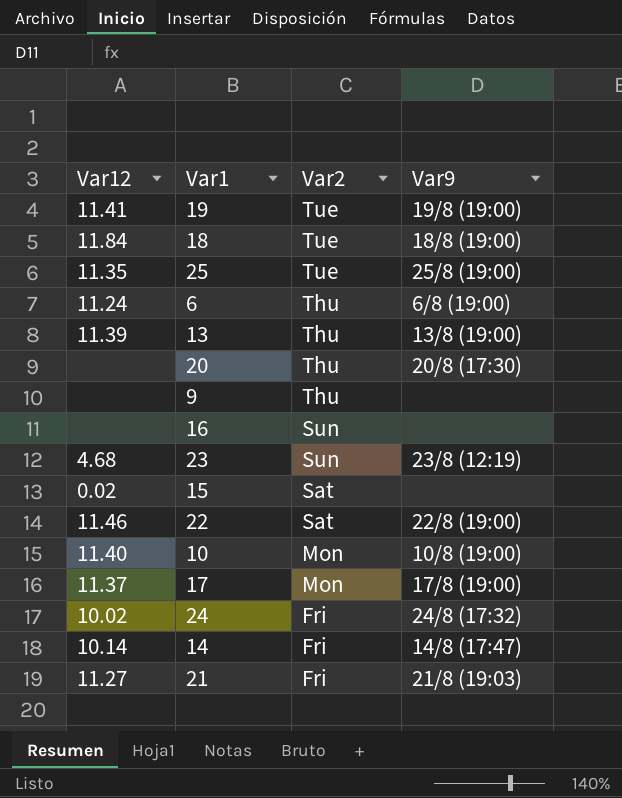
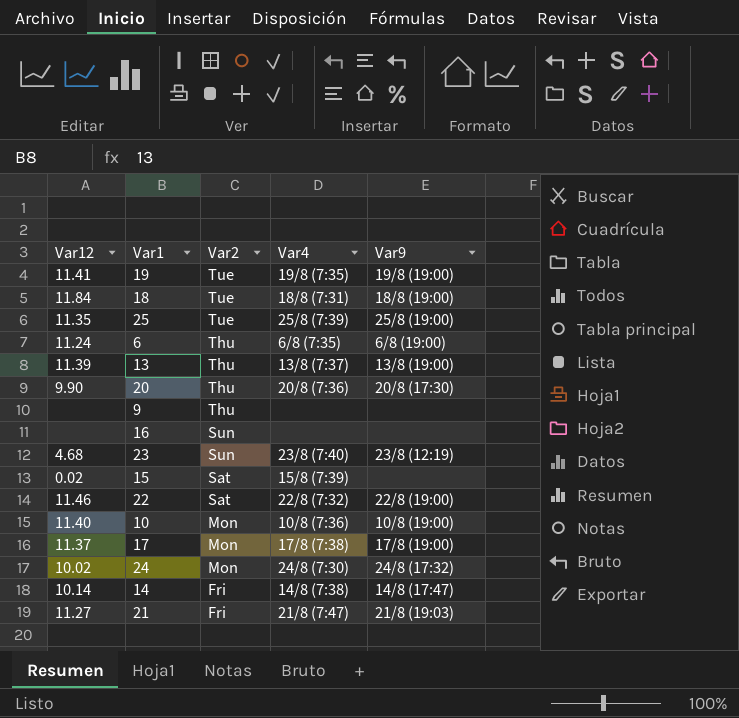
column Var4 | position: none -> 4
20 | Var12: none -> 9.90
24 | Var2: Fri -> Mon

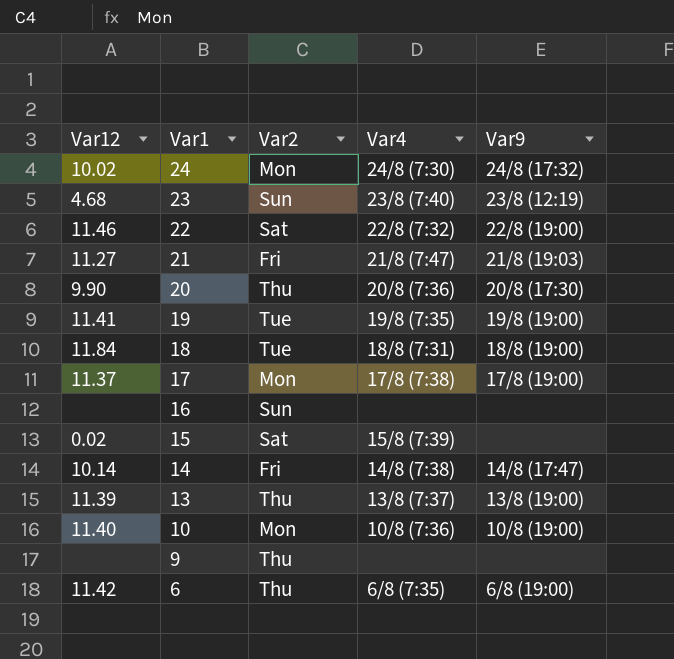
row order: Var2 descending -> Var1 descending
row 25: 11.35 | Tue | 25/8 (7:39) | 25/8 (19:00) -> none
6 | Var12: 11.24 -> 11.42

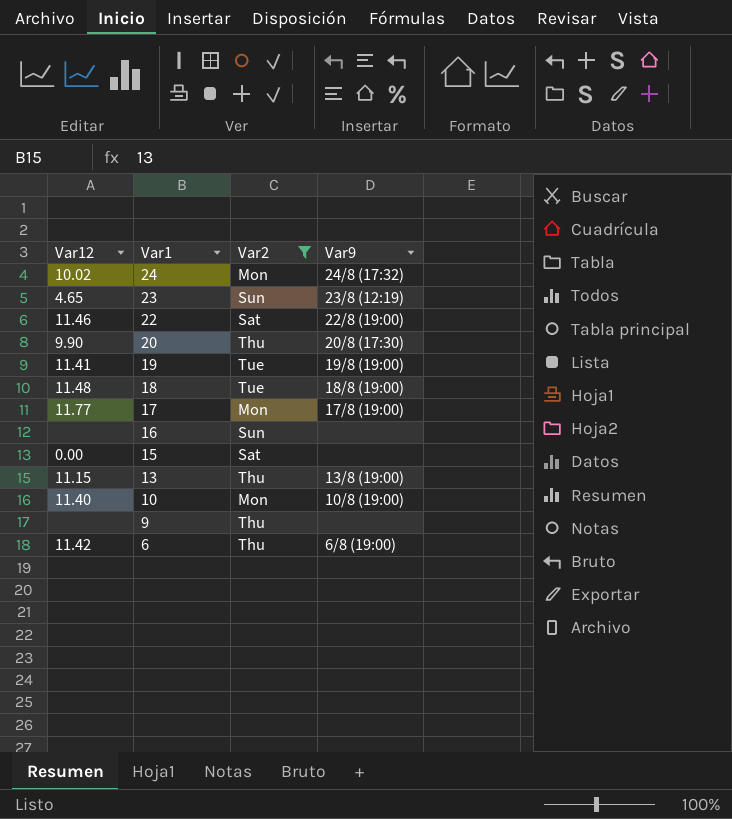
filter: none -> Var2 != Fri
column Var4 | position: 4 -> none
23 | Var12: 4.68 -> 4.65
18 | Var12: 11.84 -> 11.48
17 | Var12: 11.37 -> 11.77
15 | Var12: 0.02 -> 0.00
13 | Var12: 11.39 -> 11.15

